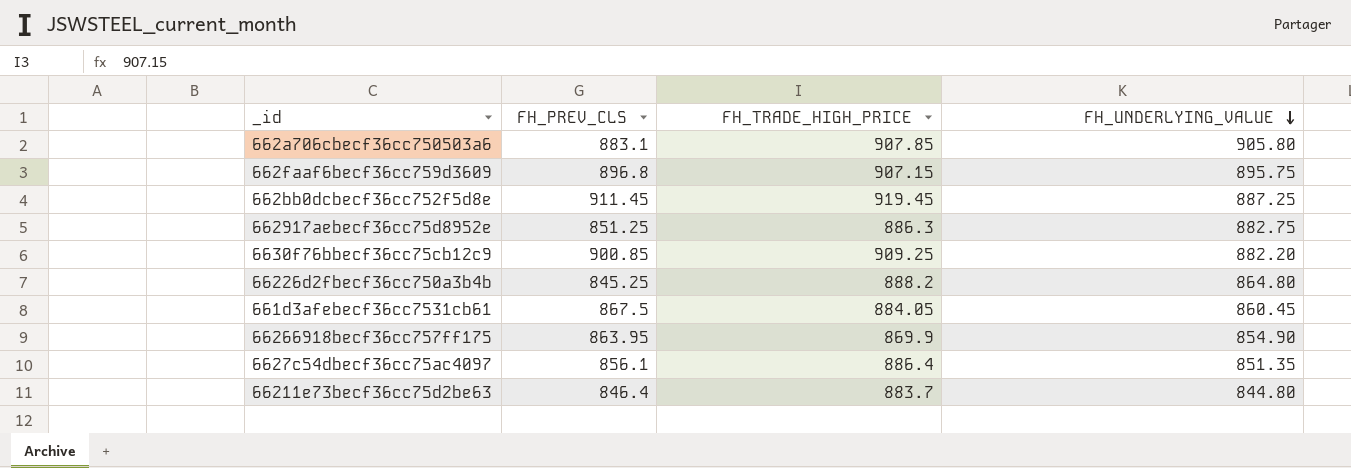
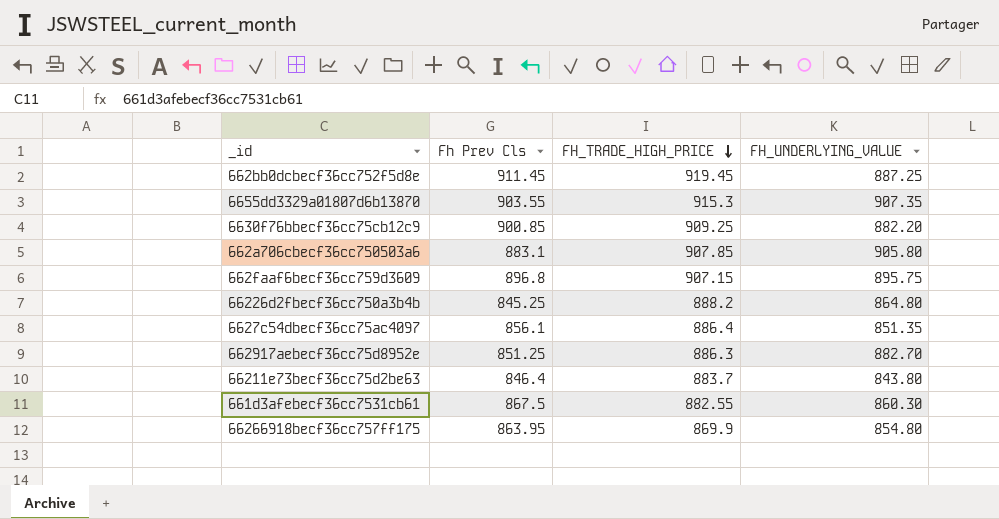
row order: FH_UNDERLYING_VALUE descending -> FH_TRADE_HIGH_PRICE descending
column name: FH_PREV_CLS -> Fh Prev Cls
row 6655dd3329a01807d6b13870: none -> 903.55 | 915.3 | 907.35
662917aebecf36cc75d8952e | FH_UNDERLYING_VALUE: 882.75 -> 882.70
66211e73becf36cc75d2be63 | FH_UNDERLYING_VALUE: 844.80 -> 843.80
661d3afebecf36cc7531cb61 | FH_TRADE_HIGH_PRICE: 884.05 -> 882.55
661d3afebecf36cc7531cb61 | FH_UNDERLYING_VALUE: 860.45 -> 860.30
66266918becf36cc757ff175 | FH_UNDERLYING_VALUE: 854.90 -> 854.80

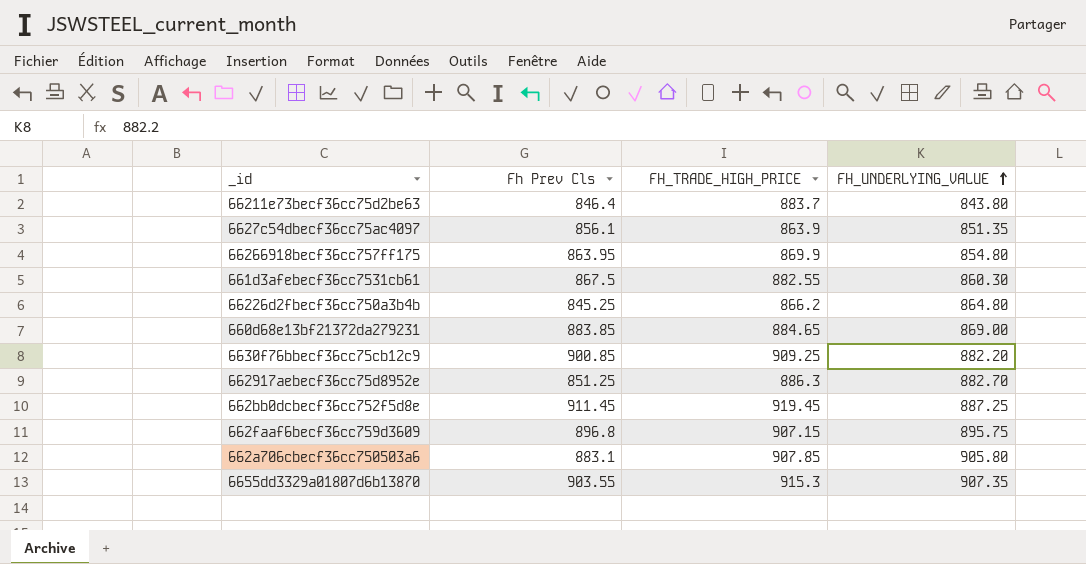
row order: FH_TRADE_HIGH_PRICE descending -> FH_UNDERLYING_VALUE ascending
6627c54dbecf36cc75ac4097 | FH_TRADE_HIGH_PRICE: 886.4 -> 863.9
66226d2fbecf36cc750a3b4b | FH_TRADE_HIGH_PRICE: 888.2 -> 866.2
row 660d68e13bf21372da279231: none -> 883.85 | 884.65 | 869.00

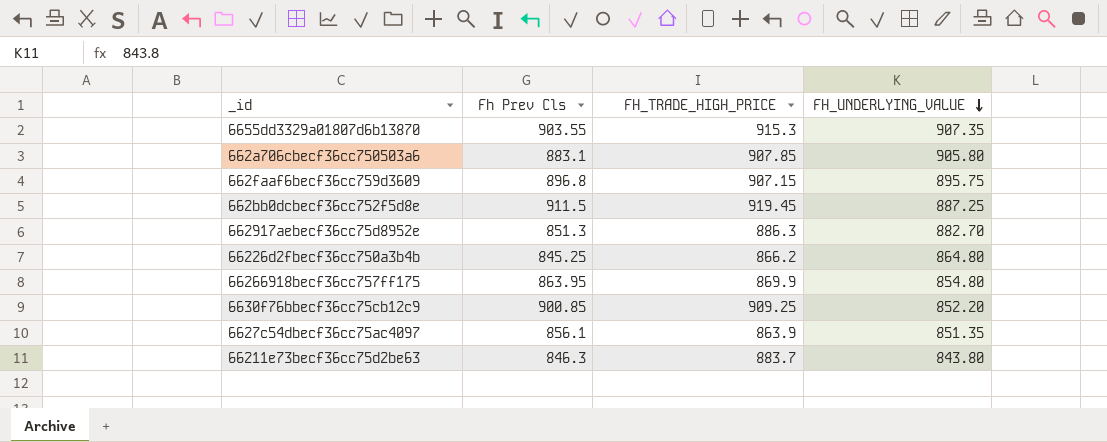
row order: FH_UNDERLYING_VALUE ascending -> FH_UNDERLYING_VALUE descending
row 661d3afebecf36cc7531cb61: 867.5 | 882.55 | 860.30 -> none
row 660d68e13bf21372da279231: 883.85 | 884.65 | 869.00 -> none
662bb0dcbecf36cc752f5d8e | Fh Prev Cls: 911.45 -> 911.5
662917aebecf36cc75d8952e | Fh Prev Cls: 851.25 -> 851.3
6630f76bbecf36cc75cb12c9 | FH_UNDERLYING_VALUE: 882.20 -> 852.20
66211e73becf36cc75d2be63 | Fh Prev Cls: 846.4 -> 846.3

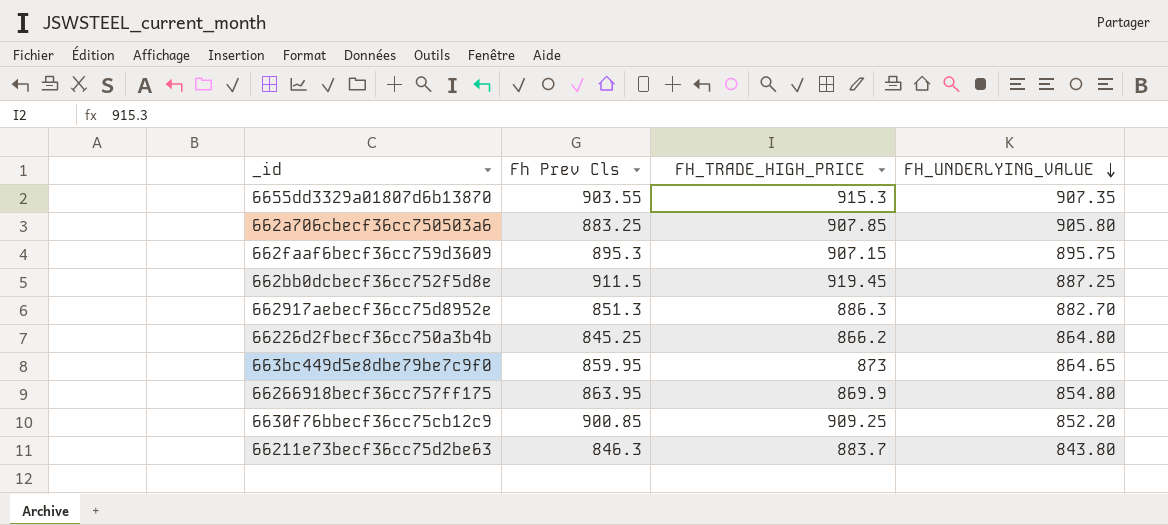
row 6627c54dbecf36cc75ac4097: 856.1 | 863.9 | 851.35 -> none
662a706cbecf36cc750503a6 | Fh Prev Cls: 883.1 -> 883.25
662faaf6becf36cc759d3609 | Fh Prev Cls: 896.8 -> 895.3
row 663bc449d5e8dbe79be7c9f0: none -> 859.95 | 873 | 864.65

